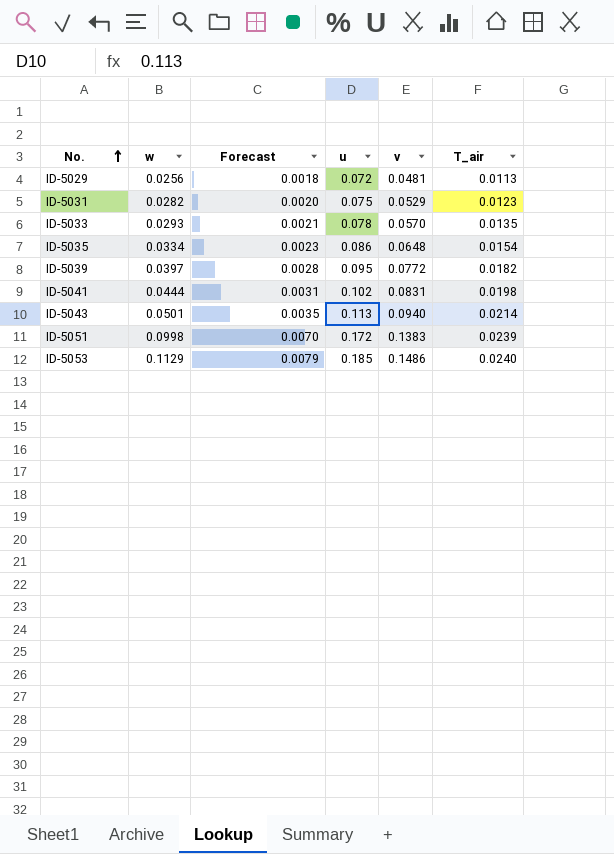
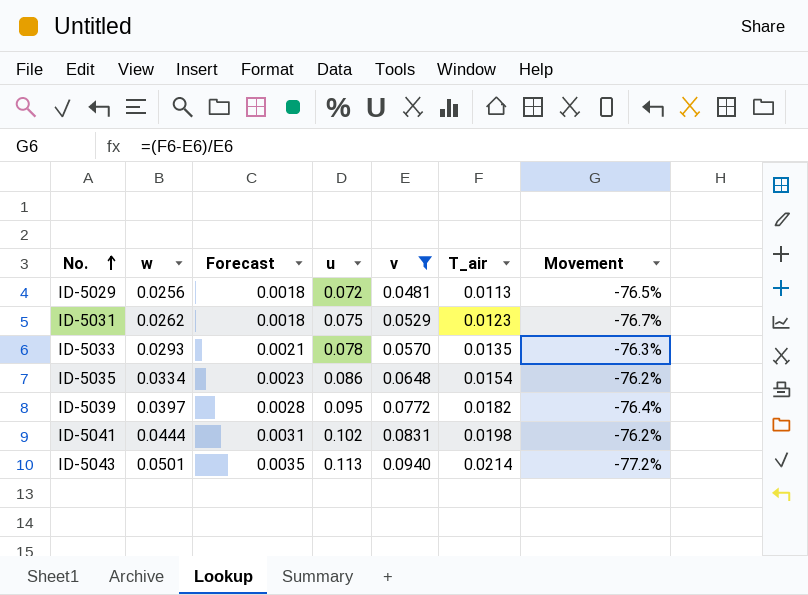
filter: none -> v <= 0.0940
column Movement | formula: none -> ([T_air] - [v]) / [v]
ID-5031 | w: 0.0282 -> 0.0262
ID-5031 | Forecast: 0.0020 -> 0.0018

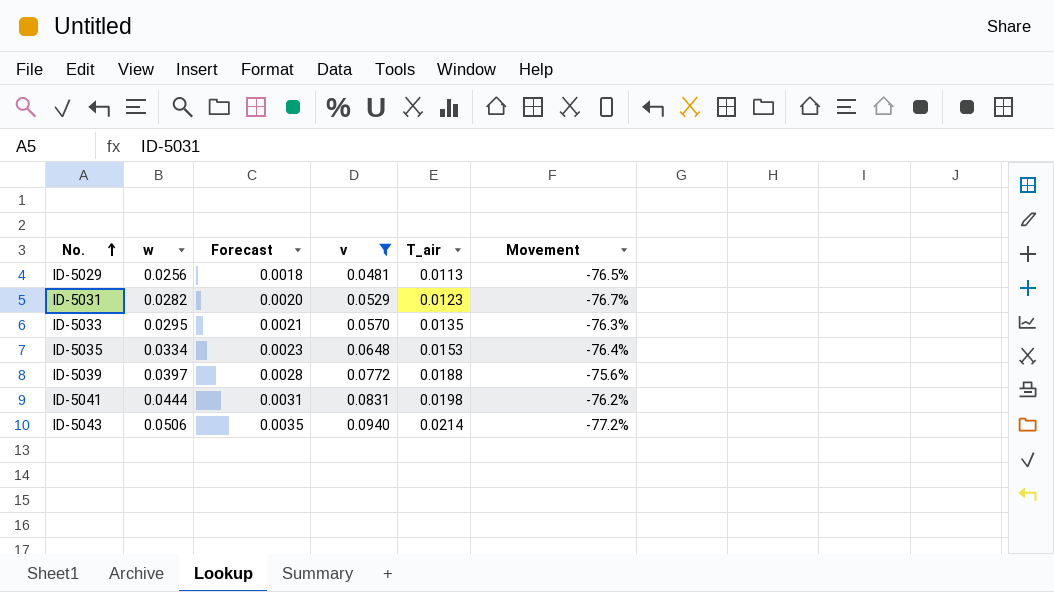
column u | position: 4 -> none
ID-5031 | w: 0.0262 -> 0.0282
ID-5031 | Forecast: 0.0018 -> 0.0020
ID-5033 | w: 0.0293 -> 0.0295
ID-5035 | T_air: 0.0154 -> 0.0153
ID-5035 | Movement: -76.2% -> -76.4%
ID-5039 | T_air: 0.0182 -> 0.0188
ID-5039 | Movement: -76.4% -> -75.6%
ID-5043 | w: 0.0501 -> 0.0506

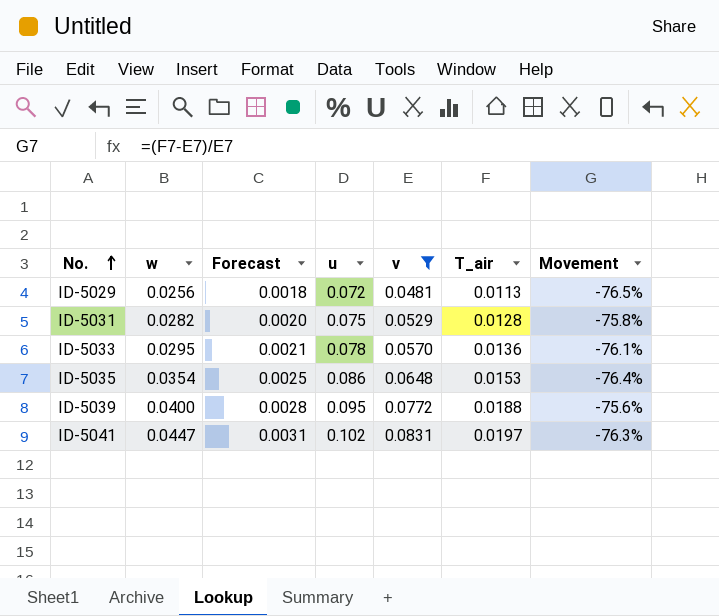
column u | position: none -> 4
row ID-5043: 0.0506 | 0.0035 | 0.0940 | 0.0214 | -77.2% -> none
ID-5031 | T_air: 0.0123 -> 0.0128
ID-5031 | Movement: -76.7% -> -75.8%
ID-5033 | T_air: 0.0135 -> 0.0136
ID-5033 | Movement: -76.3% -> -76.1%
ID-5035 | w: 0.0334 -> 0.0354
ID-5035 | Forecast: 0.0023 -> 0.0025
ID-5039 | w: 0.0397 -> 0.0400
ID-5041 | w: 0.0444 -> 0.0447
ID-5041 | T_air: 0.0198 -> 0.0197
ID-5041 | Movement: -76.2% -> -76.3%

